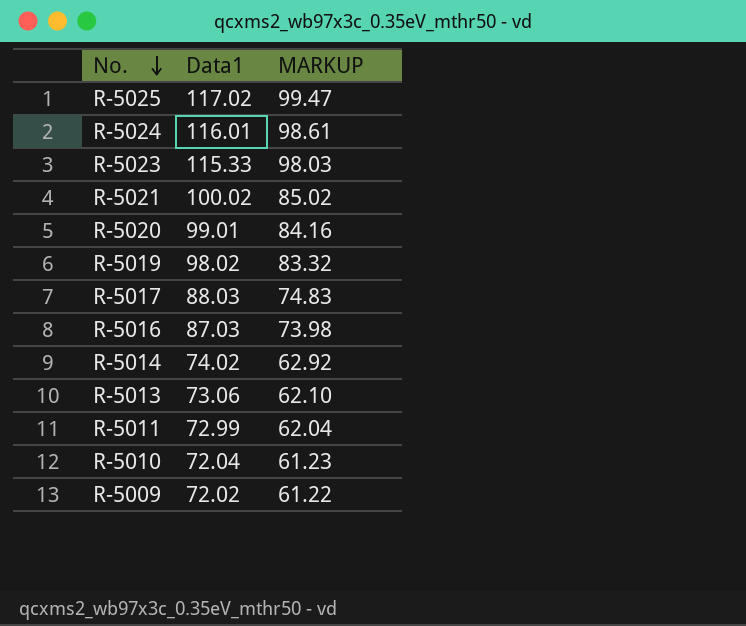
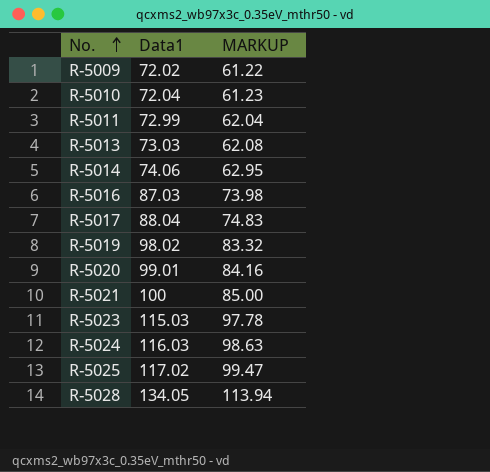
row order: No. descending -> No. ascending
R-5013 | Data1: 73.06 -> 73.03
R-5013 | MARKUP: 62.10 -> 62.08
R-5014 | Data1: 74.02 -> 74.06
R-5014 | MARKUP: 62.92 -> 62.95
R-5017 | Data1: 88.03 -> 88.04
R-5021 | Data1: 100.02 -> 100
R-5021 | MARKUP: 85.02 -> 85.00
R-5023 | Data1: 115.33 -> 115.03
R-5023 | MARKUP: 98.03 -> 97.78
R-5024 | Data1: 116.01 -> 116.03
R-5024 | MARKUP: 98.61 -> 98.63
row R-5028: none -> 134.05 | 113.94

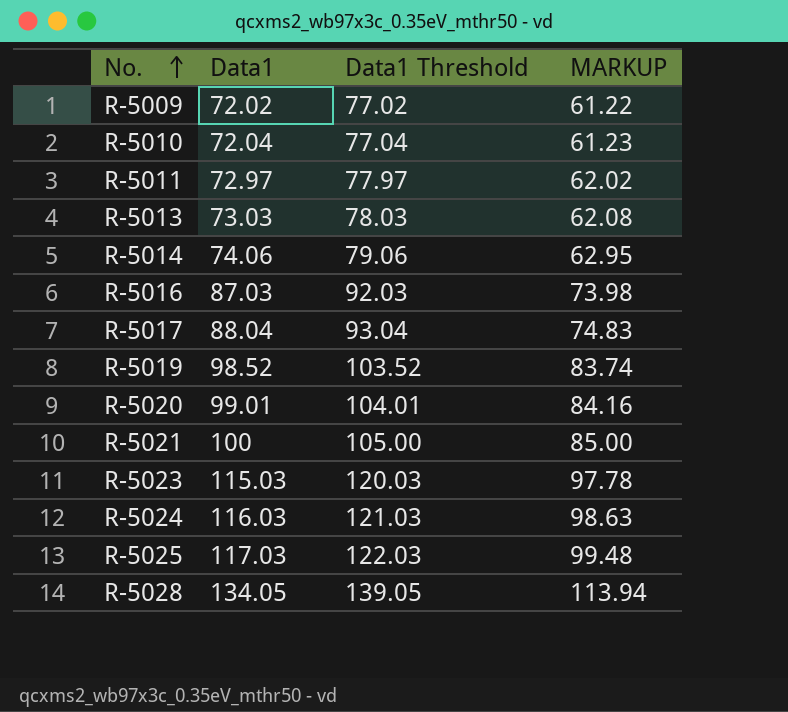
column Data1 Threshold | formula: none -> [Data1] + 5
R-5011 | Data1: 72.99 -> 72.97
R-5011 | MARKUP: 62.04 -> 62.02
R-5019 | Data1: 98.02 -> 98.52
R-5019 | MARKUP: 83.32 -> 83.74
R-5025 | Data1: 117.02 -> 117.03
R-5025 | MARKUP: 99.47 -> 99.48

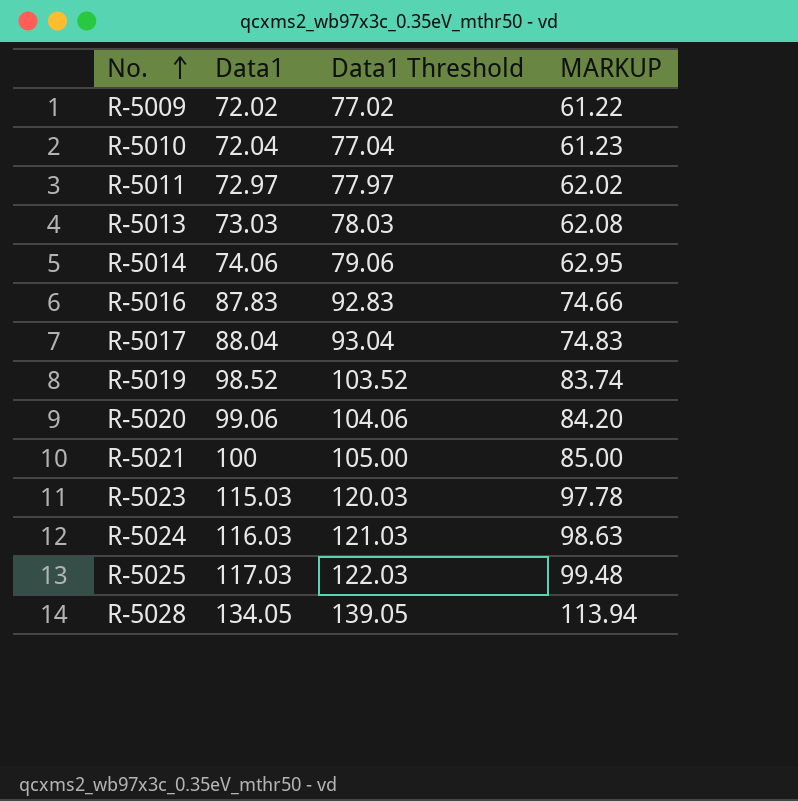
R-5016 | Data1: 87.03 -> 87.83
R-5016 | Data1 Threshold: 92.03 -> 92.83
R-5016 | MARKUP: 73.98 -> 74.66
R-5020 | Data1: 99.01 -> 99.06
R-5020 | Data1 Threshold: 104.01 -> 104.06
R-5020 | MARKUP: 84.16 -> 84.20

